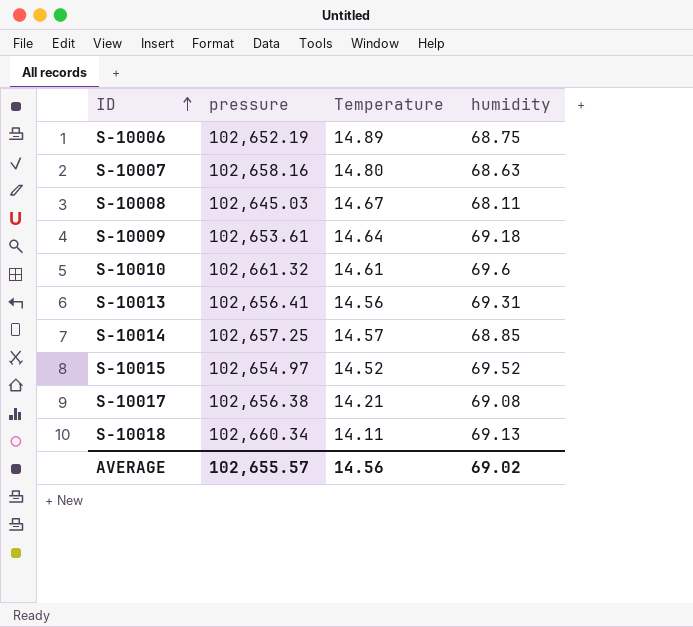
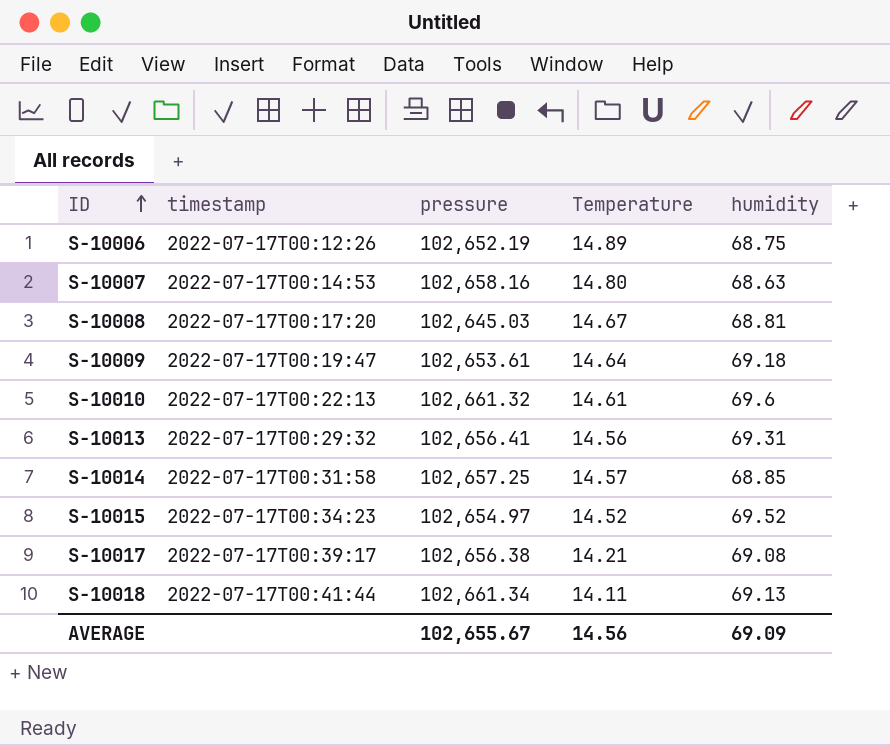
column timestamp | position: none -> 2
S-10008 | humidity: 68.11 -> 68.81
S-10018 | pressure: 102,660.34 -> 102,661.34
AVERAGE | pressure: 102,655.57 -> 102,655.67
AVERAGE | humidity: 69.02 -> 69.09

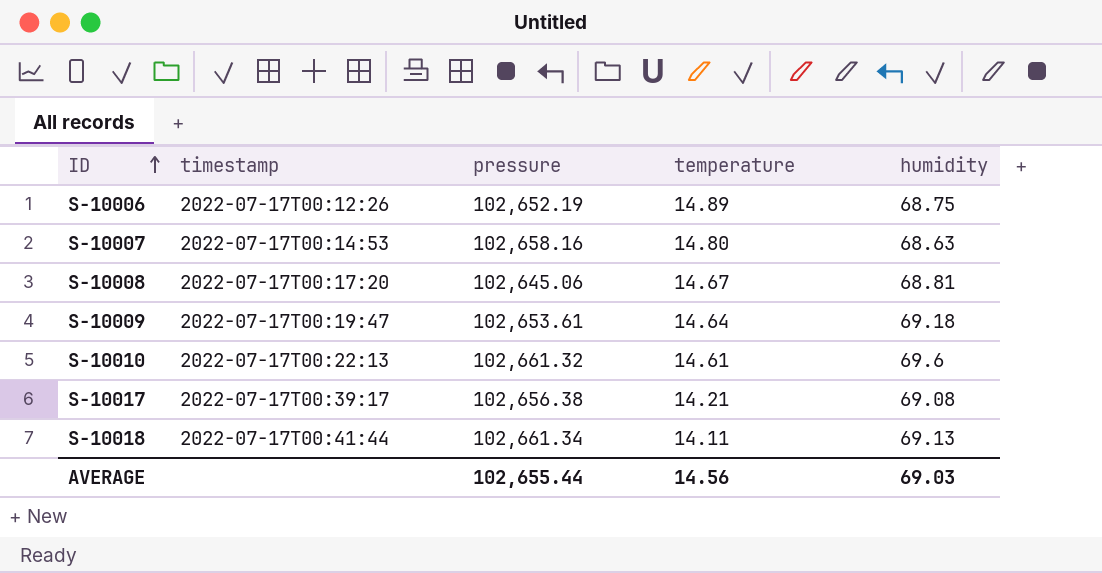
column name: Temperature -> temperature
row S-10013: 2022-07-17T00:29:32 | 102,656.41 | 14.56 | 69.31 -> none
row S-10014: 2022-07-17T00:31:58 | 102,657.25 | 14.57 | 68.85 -> none
row S-10015: 2022-07-17T00:34:23 | 102,654.97 | 14.52 | 69.52 -> none
S-10008 | pressure: 102,645.03 -> 102,645.06
AVERAGE | pressure: 102,655.67 -> 102,655.44
AVERAGE | humidity: 69.09 -> 69.03

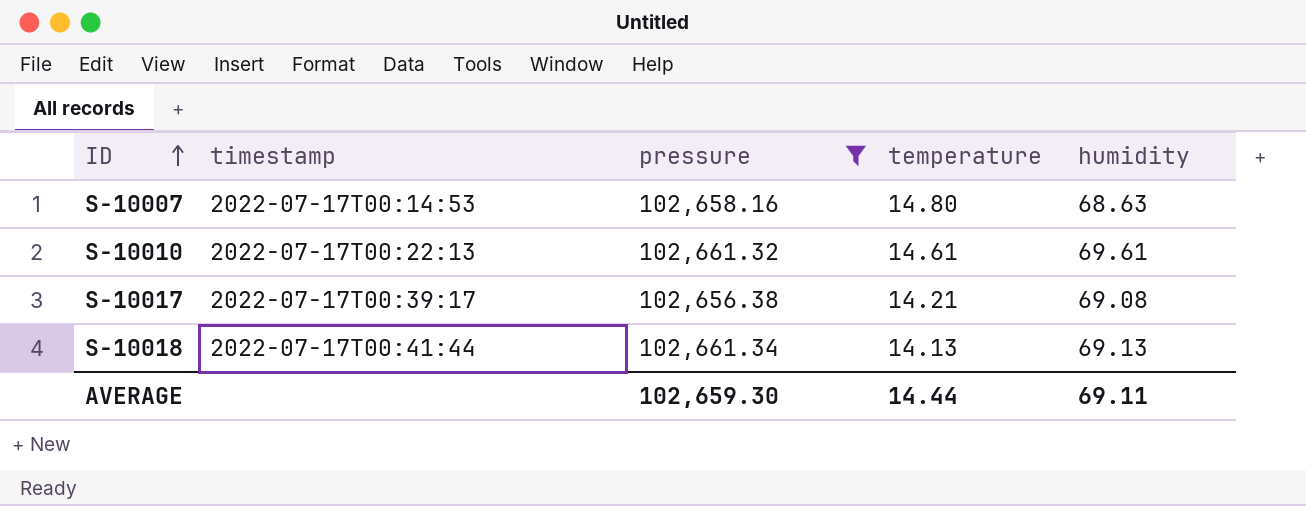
filter: none -> pressure >= 102,656.38
S-10010 | humidity: 69.6 -> 69.61
S-10018 | temperature: 14.11 -> 14.13
AVERAGE | pressure: 102,655.44 -> 102,659.30
AVERAGE | temperature: 14.56 -> 14.44
AVERAGE | humidity: 69.03 -> 69.11

